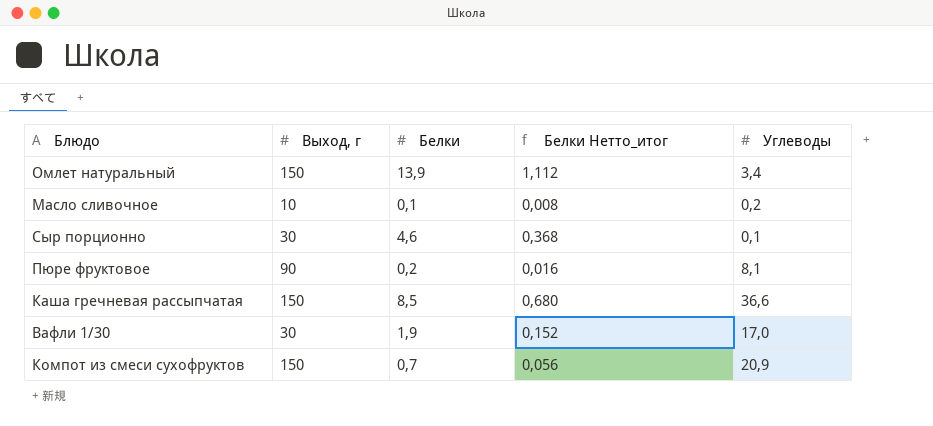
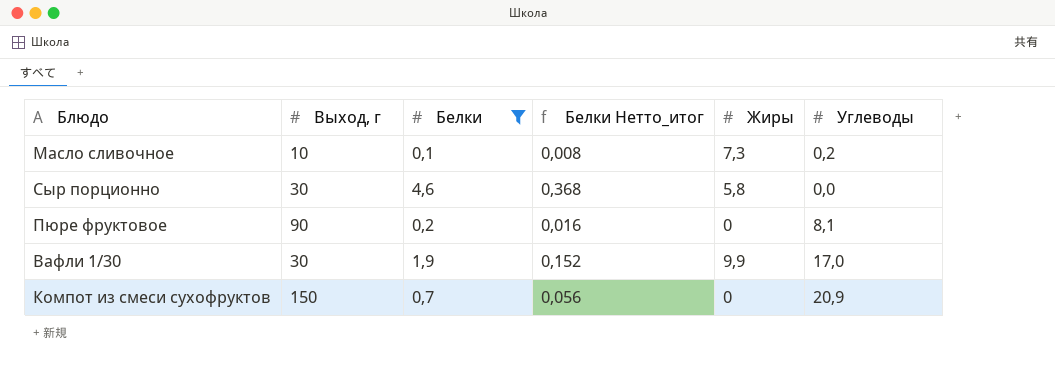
filter: none -> Белки <= 4,6
column Жиры | position: none -> 5
Сыр порционно | Углеводы: 0,1 -> 0,0

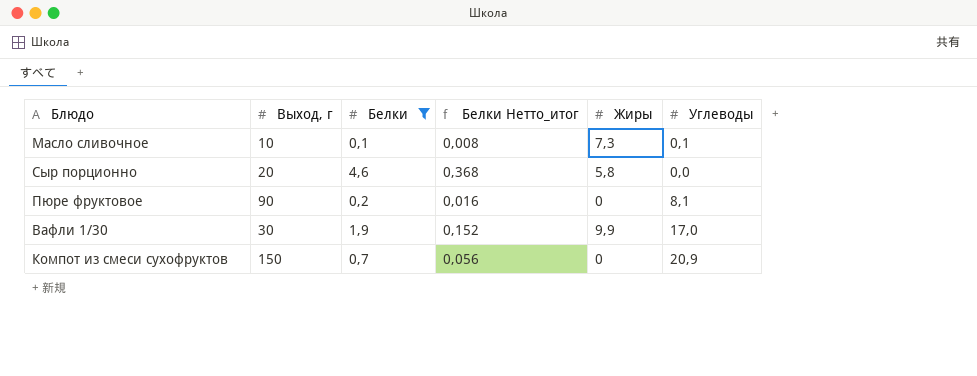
Масло сливочное | Углеводы: 0,2 -> 0,1
Сыр порционно | Выход, г: 30 -> 20

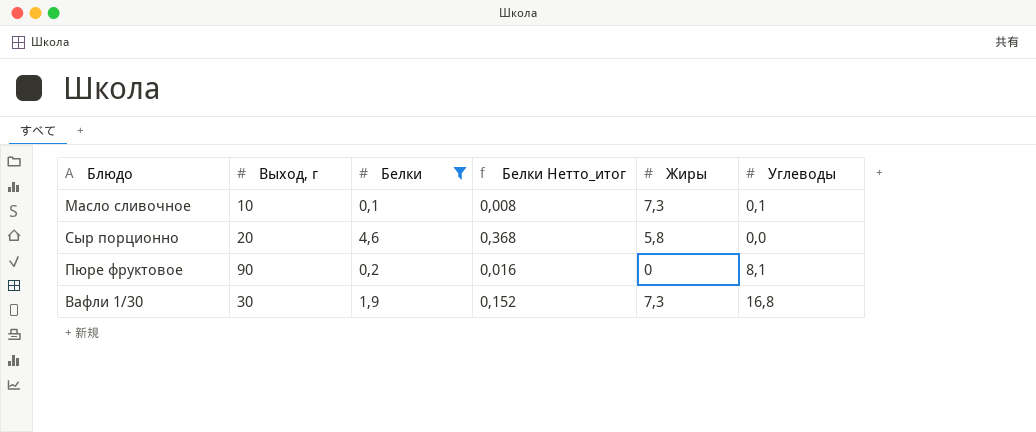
row Компот из смеси сухофруктов: 150 | 0,7 | 0,056 | 0 | 20,9 -> none
Вафли 1/30 | Жиры: 9,9 -> 7,3
Вафли 1/30 | Углеводы: 17,0 -> 16,8

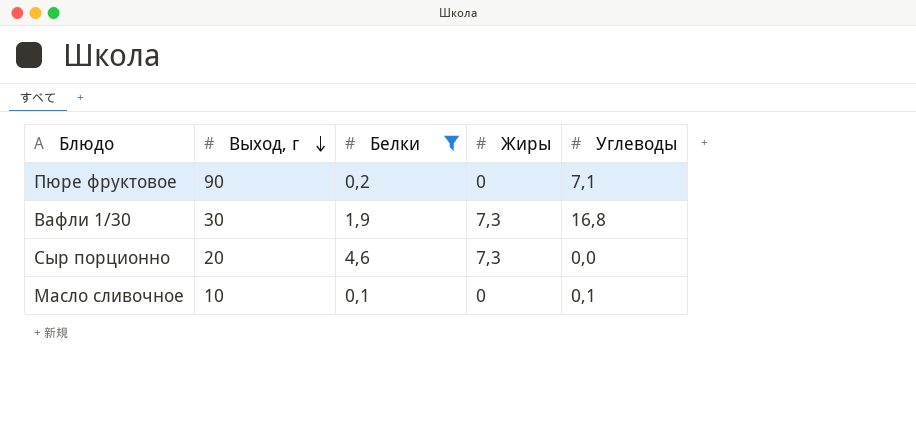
row order: none -> Выход, г descending
column Белки Нетто_итог | formula: [Белки] * 0,08 -> none
Пюре фруктовое | Углеводы: 8,1 -> 7,1
Сыр порционно | Жиры: 5,8 -> 7,3
Масло сливочное | Жиры: 7,3 -> 0

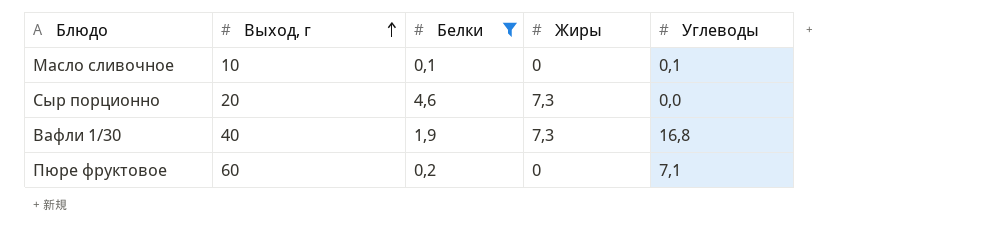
row order: Выход, г descending -> Выход, г ascending
Вафли 1/30 | Выход, г: 30 -> 40
Пюре фруктовое | Выход, г: 90 -> 60

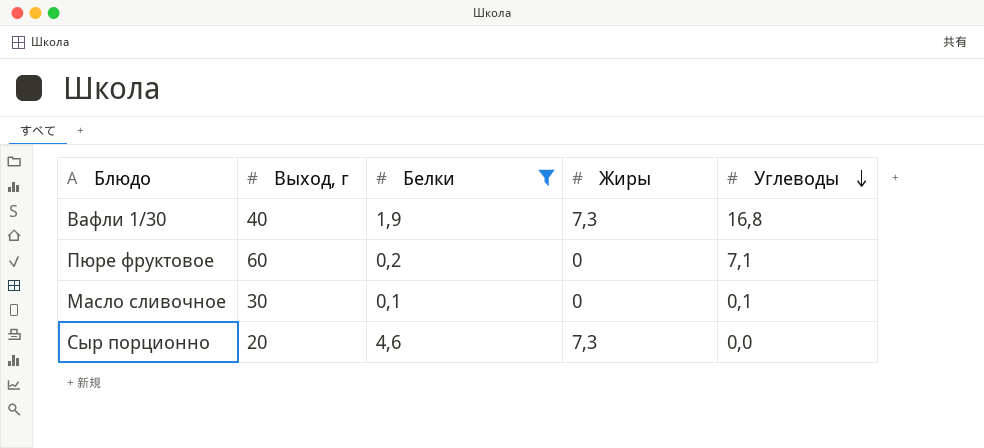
row order: Выход, г ascending -> Углеводы descending
Масло сливочное | Выход, г: 10 -> 30

